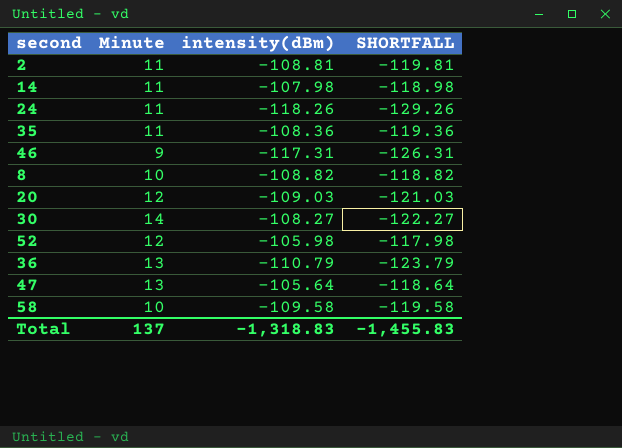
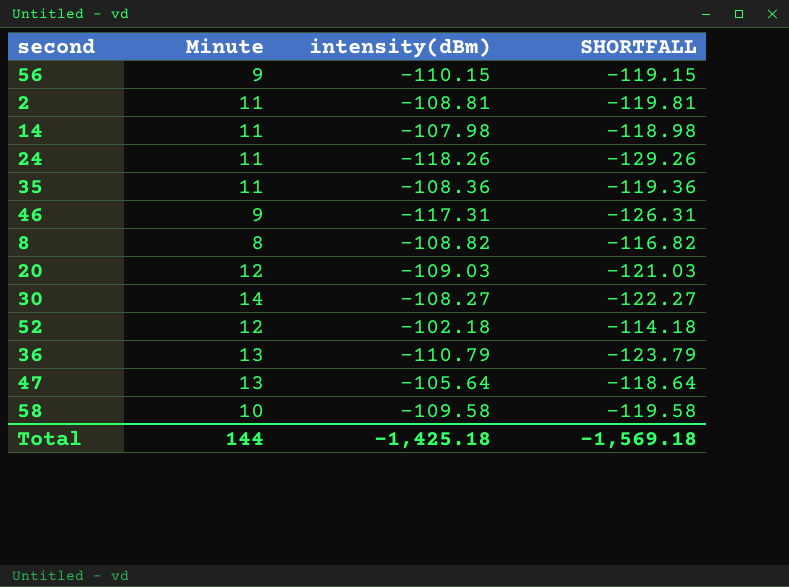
row 56: none -> 9 | -110.15 | -119.15
8 | Minute: 10 -> 8
8 | SHORTFALL: -118.82 -> -116.82
52 | intensity(dBm): -105.98 -> -102.18
52 | SHORTFALL: -117.98 -> -114.18
Total | Minute: 137 -> 144
Total | intensity(dBm): -1,318.83 -> -1,425.18
Total | SHORTFALL: -1,455.83 -> -1,569.18

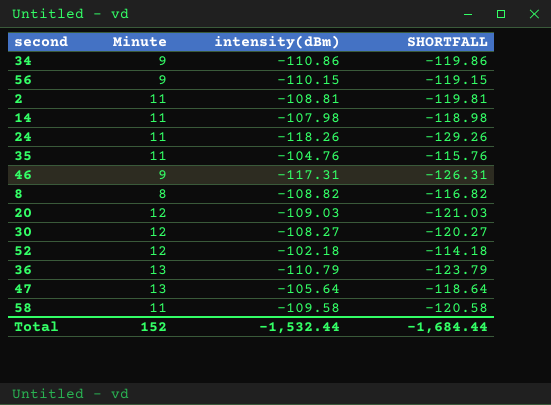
row 34: none -> 9 | -110.86 | -119.86
35 | intensity(dBm): -108.36 -> -104.76
35 | SHORTFALL: -119.36 -> -115.76
30 | Minute: 14 -> 12
30 | SHORTFALL: -122.27 -> -120.27
58 | Minute: 10 -> 11
58 | SHORTFALL: -119.58 -> -120.58
Total | Minute: 144 -> 152
Total | intensity(dBm): -1,425.18 -> -1,532.44
Total | SHORTFALL: -1,569.18 -> -1,684.44

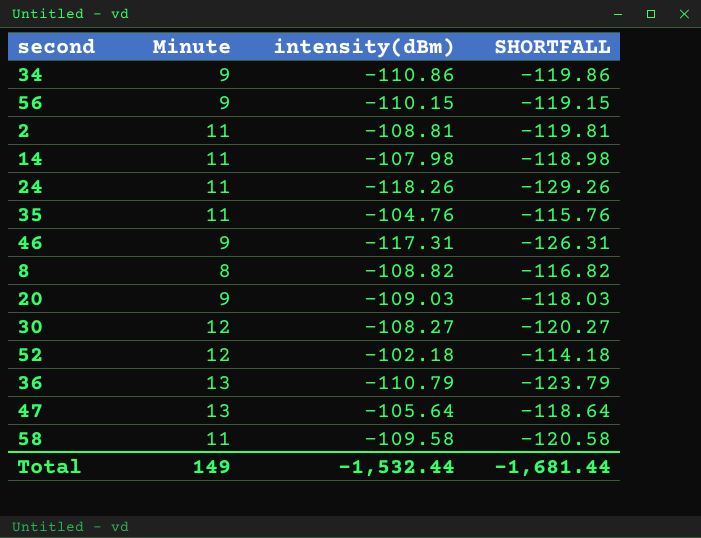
20 | Minute: 12 -> 9
20 | SHORTFALL: -121.03 -> -118.03
Total | Minute: 152 -> 149
Total | SHORTFALL: -1,684.44 -> -1,681.44

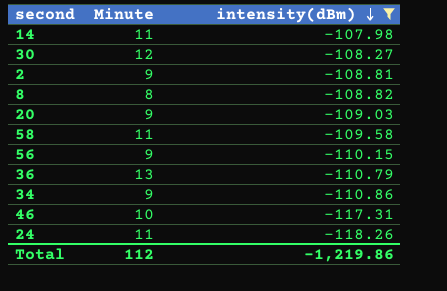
filter: none -> intensity(dBm) <= -107.98
row order: none -> intensity(dBm) descending
column SHORTFALL | formula: [intensity(dBm)] - [Minute] -> none
2 | Minute: 11 -> 9
46 | Minute: 9 -> 10
Total | Minute: 149 -> 112
Total | intensity(dBm): -1,532.44 -> -1,219.86

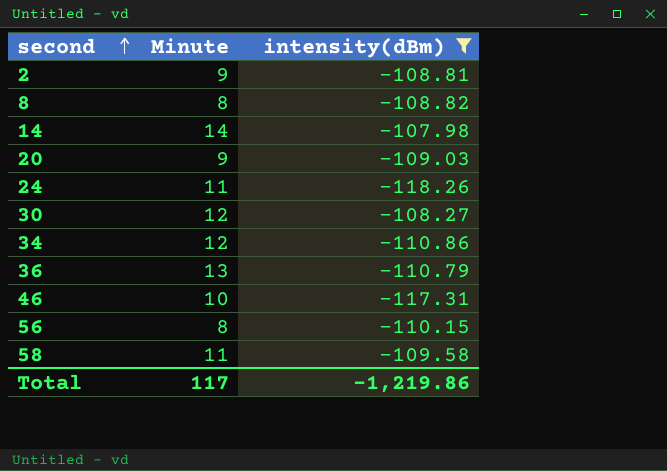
row order: intensity(dBm) descending -> second ascending
14 | Minute: 11 -> 14
34 | Minute: 9 -> 12
56 | Minute: 9 -> 8
Total | Minute: 112 -> 117

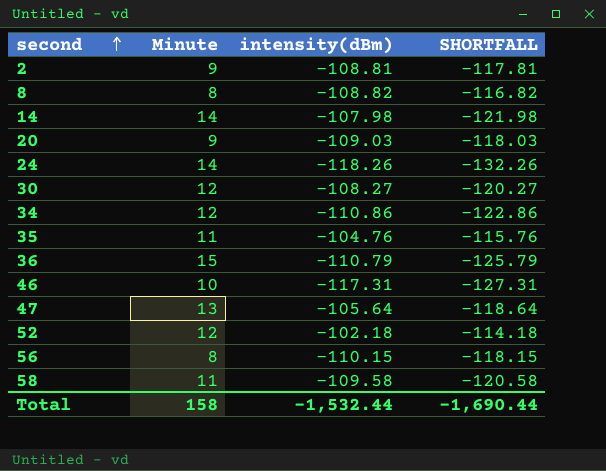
filter: intensity(dBm) <= -107.98 -> none
column SHORTFALL | formula: none -> [intensity(dBm)] - [Minute]
24 | Minute: 11 -> 14
36 | Minute: 13 -> 15
Total | Minute: 117 -> 158
Total | intensity(dBm): -1,219.86 -> -1,532.44

